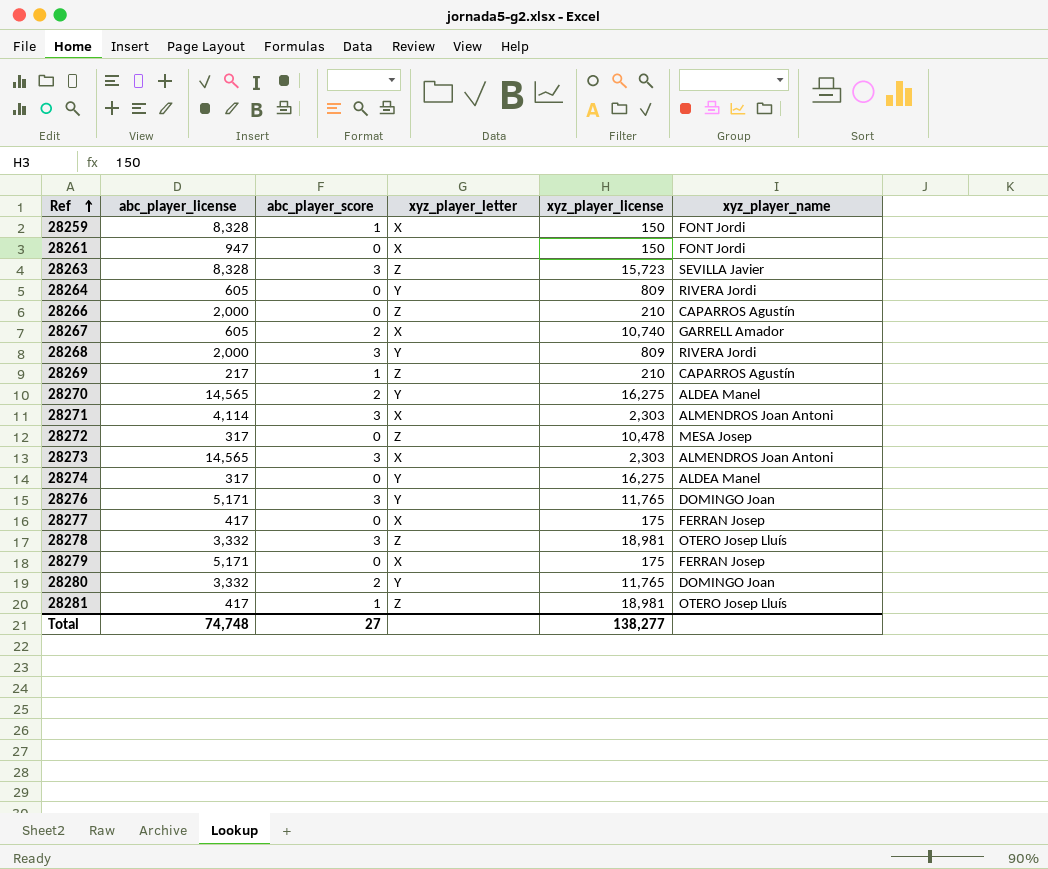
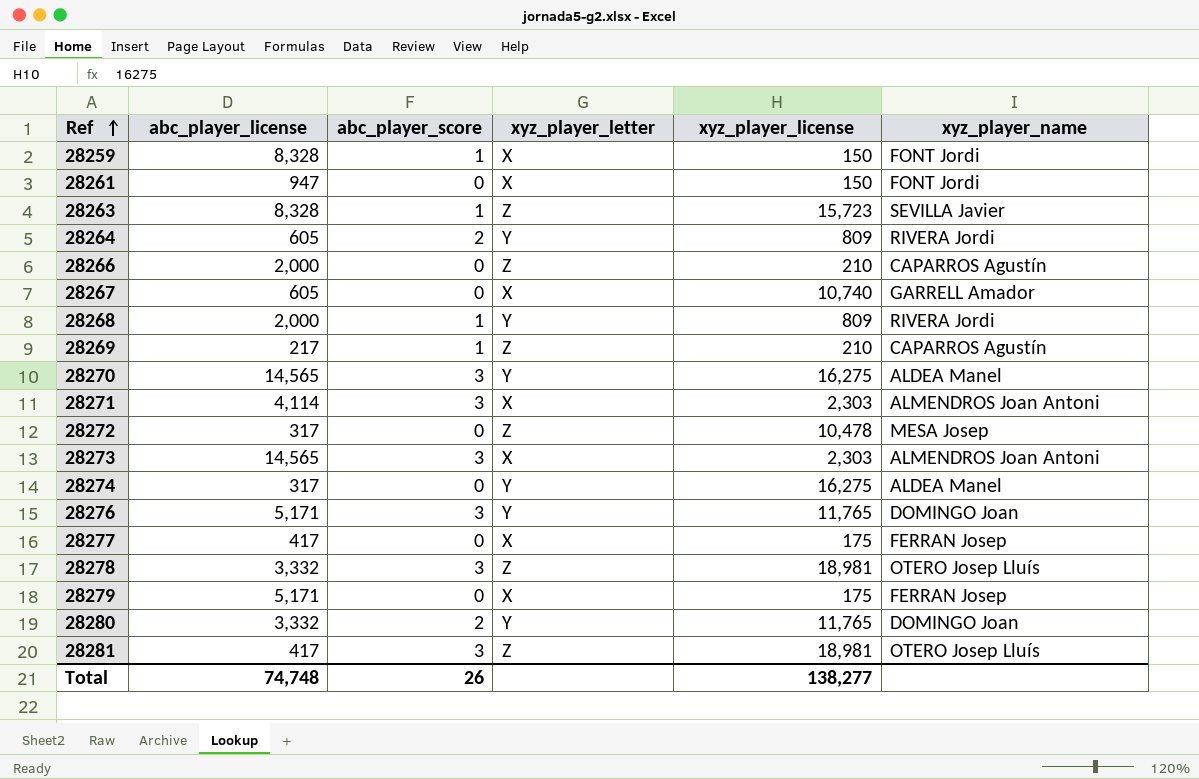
28263 | abc_player_score: 3 -> 1
28264 | abc_player_score: 0 -> 2
28267 | abc_player_score: 2 -> 0
28268 | abc_player_score: 3 -> 1
28270 | abc_player_score: 2 -> 3
28281 | abc_player_score: 1 -> 3
Total | abc_player_score: 27 -> 26

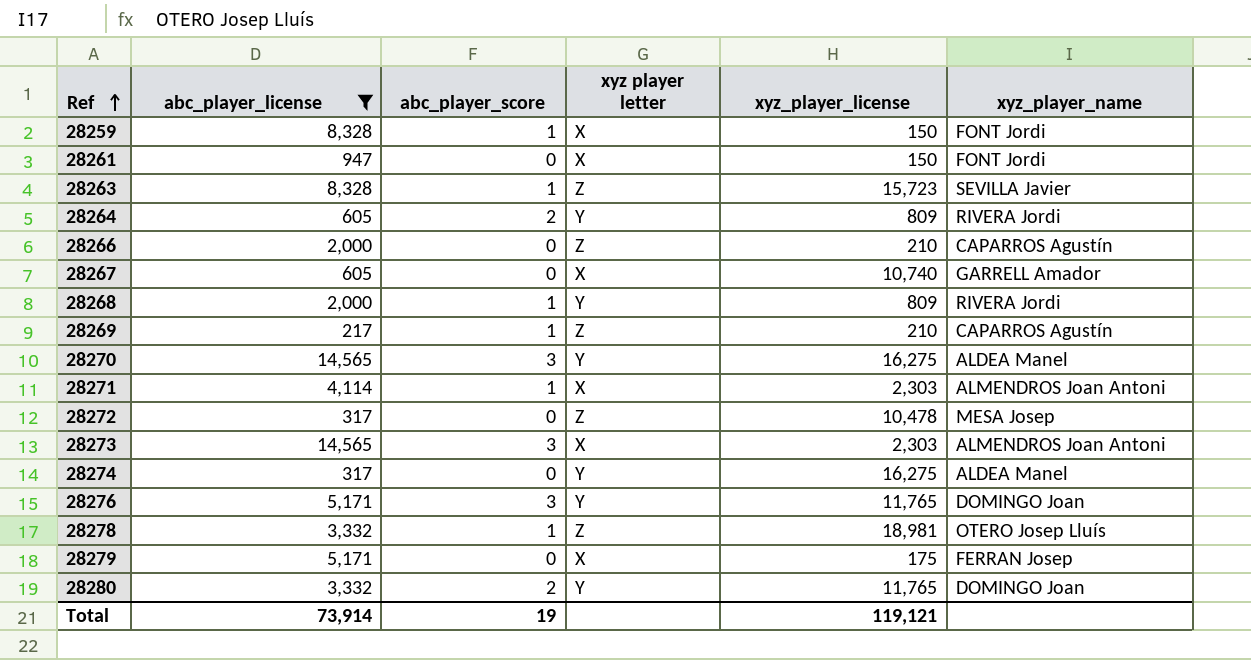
filter: none -> abc_player_license != 417
column name: xyz_player_letter -> xyz player letter
28271 | abc_player_score: 3 -> 1
28278 | abc_player_score: 3 -> 1
Total | abc_player_license: 74,748 -> 73,914
Total | abc_player_score: 26 -> 19
Total | xyz_player_license: 138,277 -> 119,121

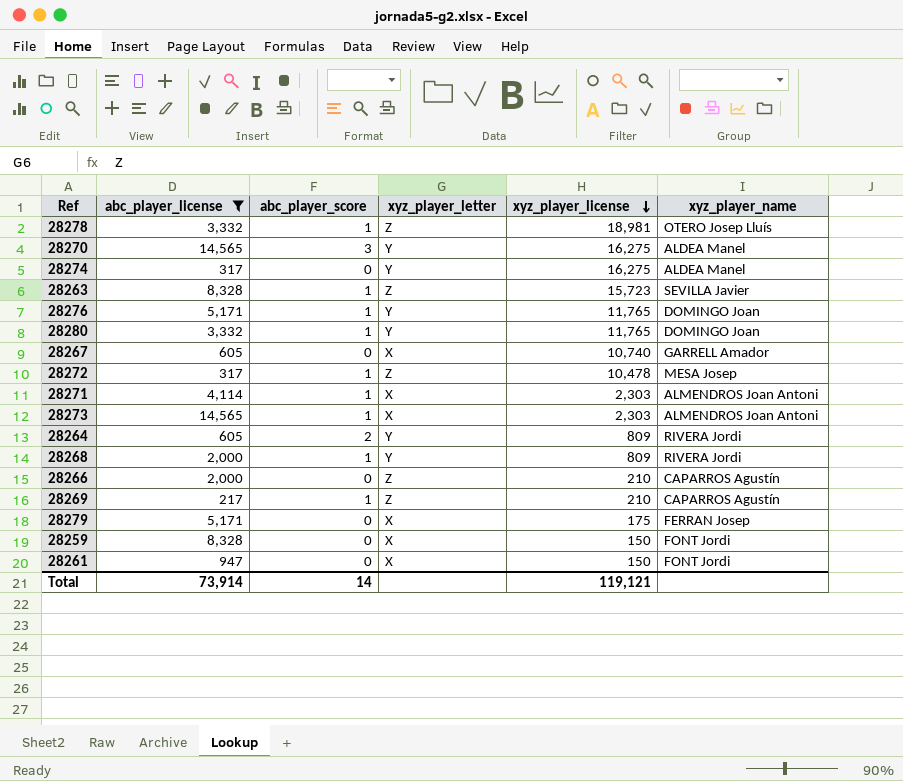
row order: Ref ascending -> xyz_player_license descending
column name: xyz player letter -> xyz_player_letter
28276 | abc_player_score: 3 -> 1
28280 | abc_player_score: 2 -> 1
28272 | abc_player_score: 0 -> 1
28273 | abc_player_score: 3 -> 1
28259 | abc_player_score: 1 -> 0
Total | abc_player_score: 19 -> 14

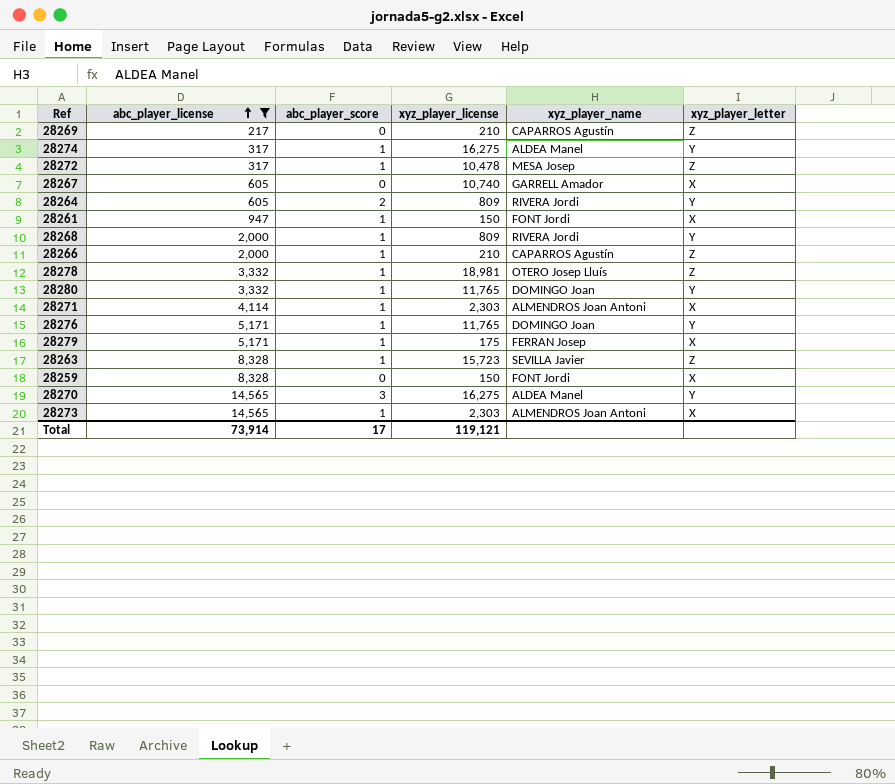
row order: xyz_player_license descending -> abc_player_license ascending
column xyz_player_letter | position: 4 -> 6
28269 | abc_player_score: 1 -> 0
28274 | abc_player_score: 0 -> 1
28261 | abc_player_score: 0 -> 1
28266 | abc_player_score: 0 -> 1
28279 | abc_player_score: 0 -> 1
Total | abc_player_score: 14 -> 17

